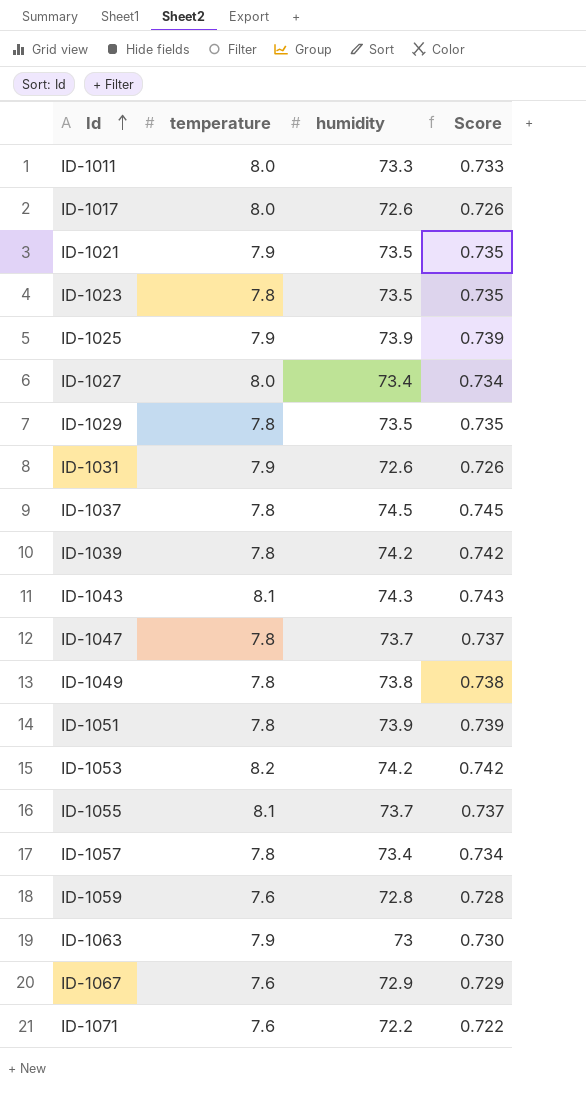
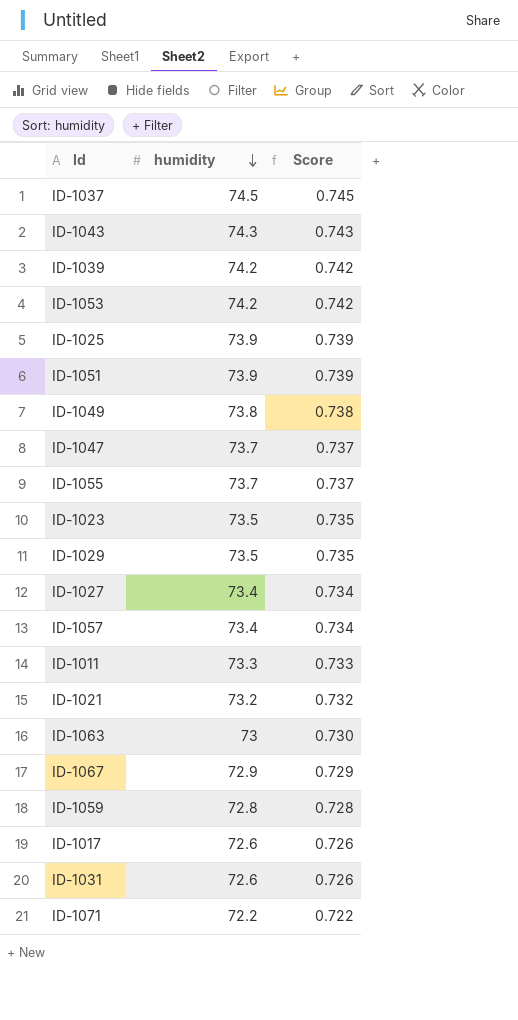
row order: Id ascending -> humidity descending
column temperature | position: 2 -> none
ID-1021 | humidity: 73.5 -> 73.2
ID-1021 | Score: 0.735 -> 0.732

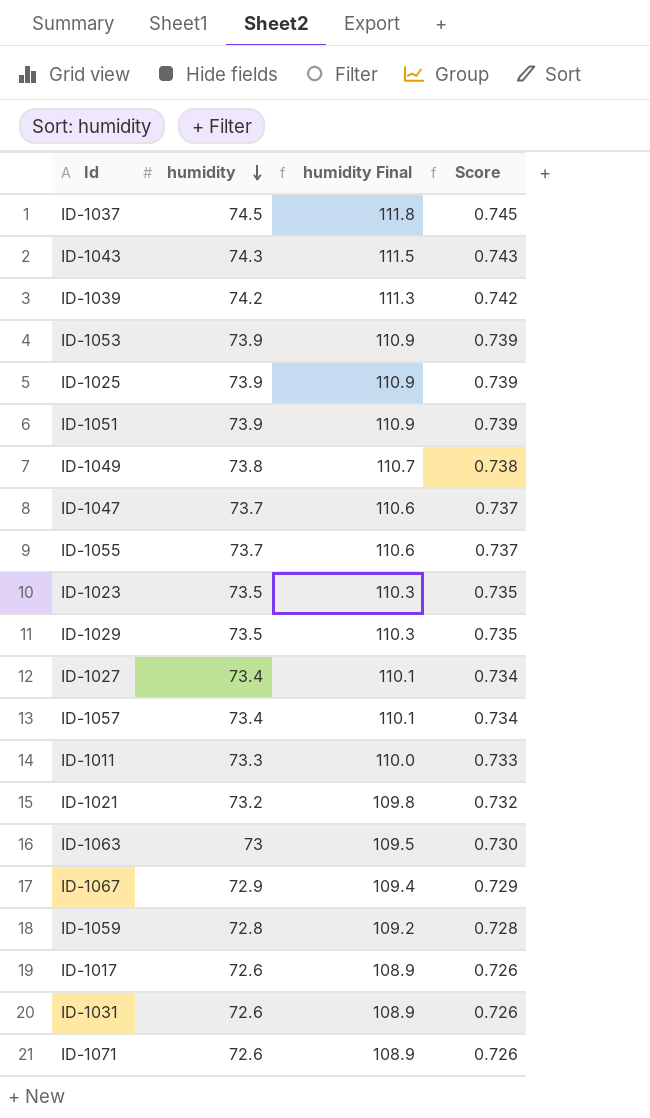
column humidity Final | formula: none -> [humidity] * 1.5
ID-1053 | humidity: 74.2 -> 73.9
ID-1053 | Score: 0.742 -> 0.739
ID-1071 | humidity: 72.2 -> 72.6
ID-1071 | Score: 0.722 -> 0.726

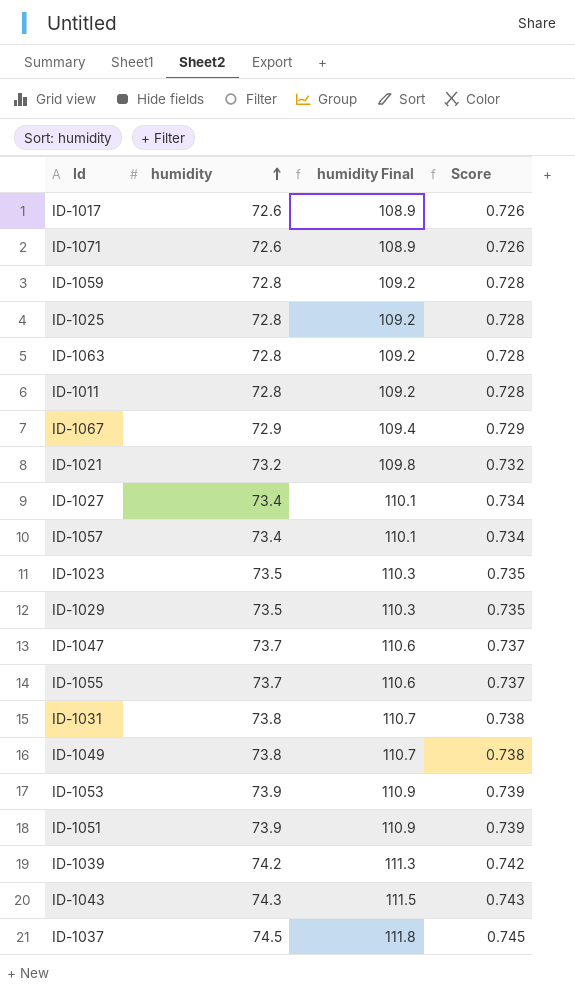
row order: humidity descending -> humidity ascending
ID-1025 | humidity: 73.9 -> 72.8
ID-1025 | humidity Final: 110.9 -> 109.2
ID-1025 | Score: 0.739 -> 0.728
ID-1063 | humidity: 73 -> 72.8
ID-1063 | humidity Final: 109.5 -> 109.2
ID-1063 | Score: 0.730 -> 0.728
ID-1011 | humidity: 73.3 -> 72.8
ID-1011 | humidity Final: 110.0 -> 109.2
ID-1011 | Score: 0.733 -> 0.728
ID-1031 | humidity: 72.6 -> 73.8
ID-1031 | humidity Final: 108.9 -> 110.7
ID-1031 | Score: 0.726 -> 0.738

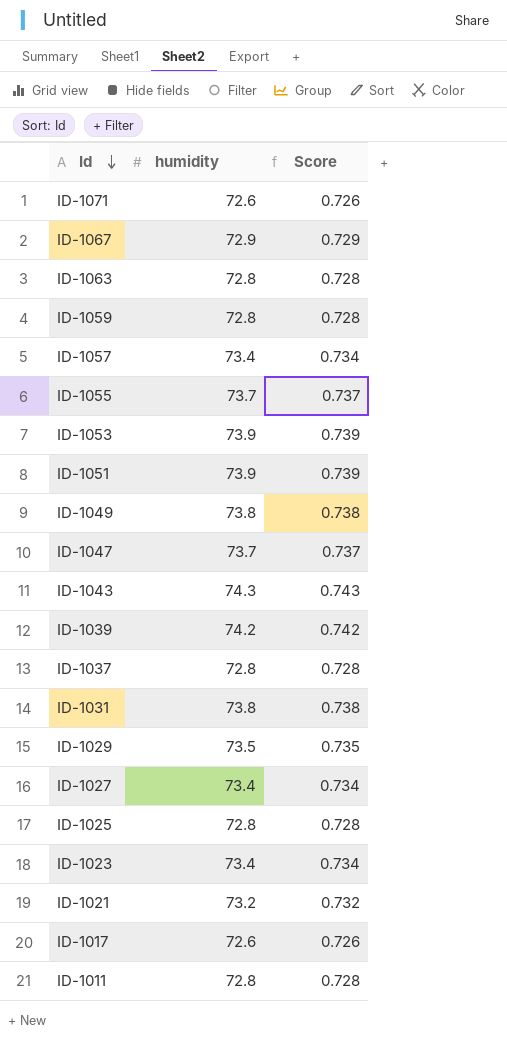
row order: humidity ascending -> Id descending
column humidity Final | formula: [humidity] * 1.5 -> none
ID-1037 | humidity: 74.5 -> 72.8
ID-1037 | Score: 0.745 -> 0.728
ID-1023 | humidity: 73.5 -> 73.4
ID-1023 | Score: 0.735 -> 0.734

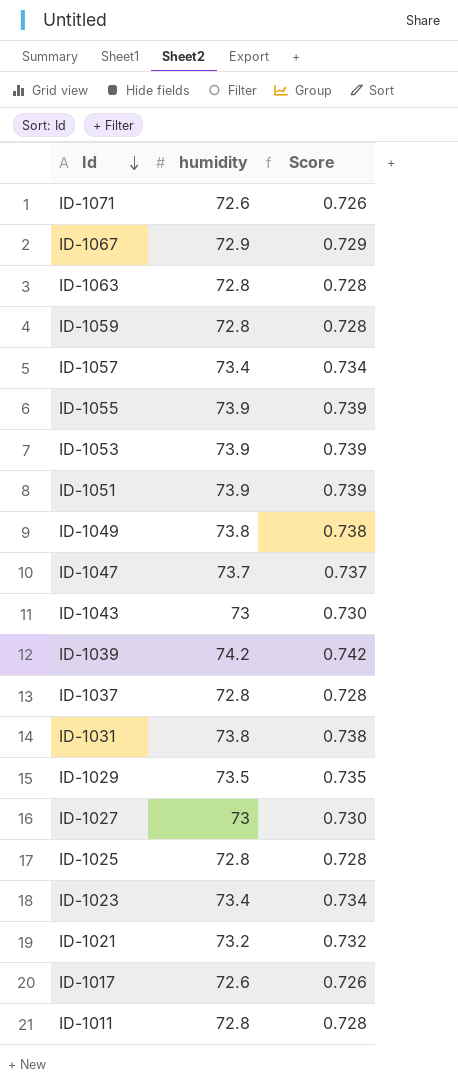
ID-1055 | humidity: 73.7 -> 73.9
ID-1055 | Score: 0.737 -> 0.739
ID-1043 | humidity: 74.3 -> 73
ID-1043 | Score: 0.743 -> 0.730
ID-1027 | humidity: 73.4 -> 73
ID-1027 | Score: 0.734 -> 0.730

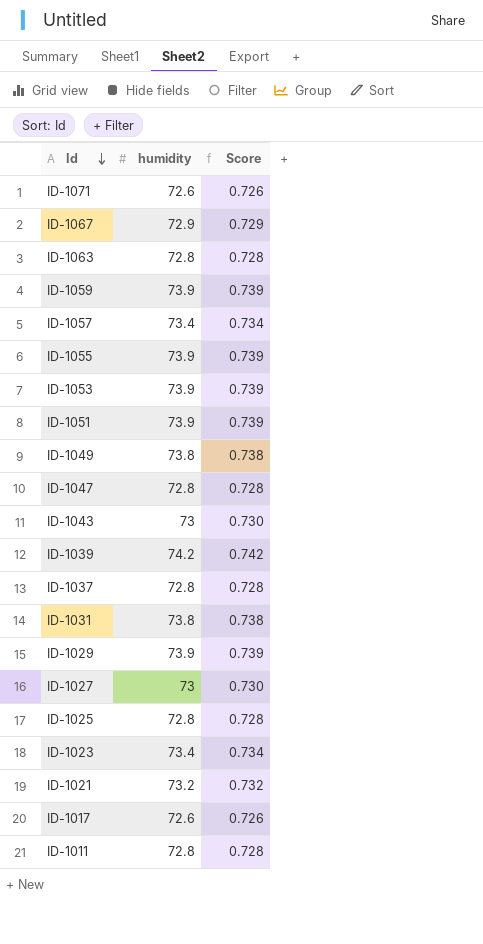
ID-1059 | humidity: 72.8 -> 73.9
ID-1059 | Score: 0.728 -> 0.739
ID-1047 | humidity: 73.7 -> 72.8
ID-1047 | Score: 0.737 -> 0.728
ID-1029 | humidity: 73.5 -> 73.9
ID-1029 | Score: 0.735 -> 0.739

